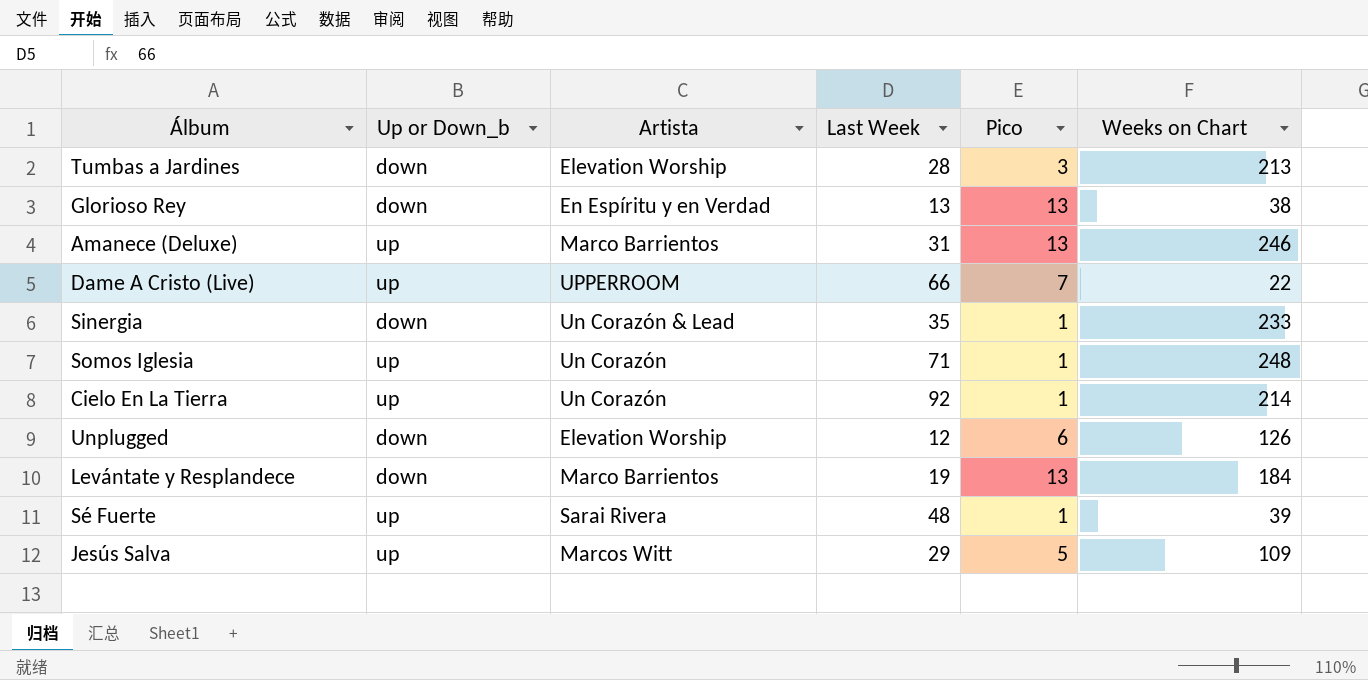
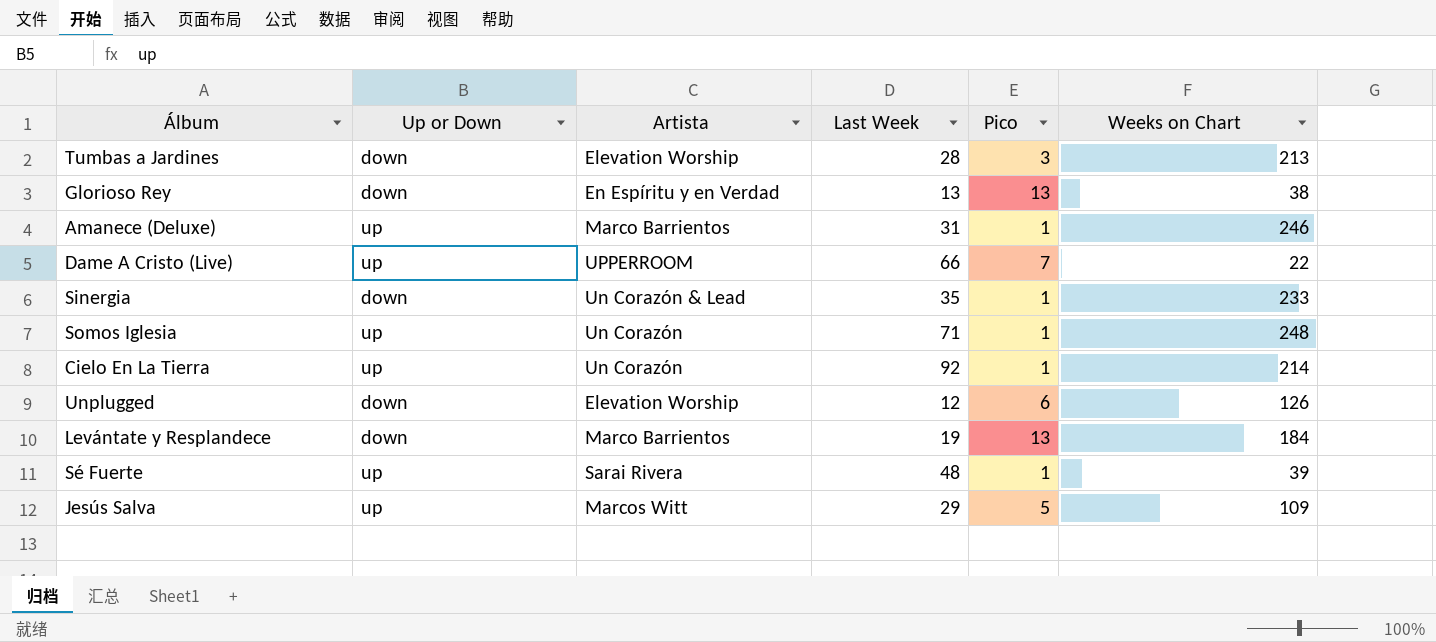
column name: Up or Down_b -> Up or Down
Amanece (Deluxe) | Pico: 13 -> 1

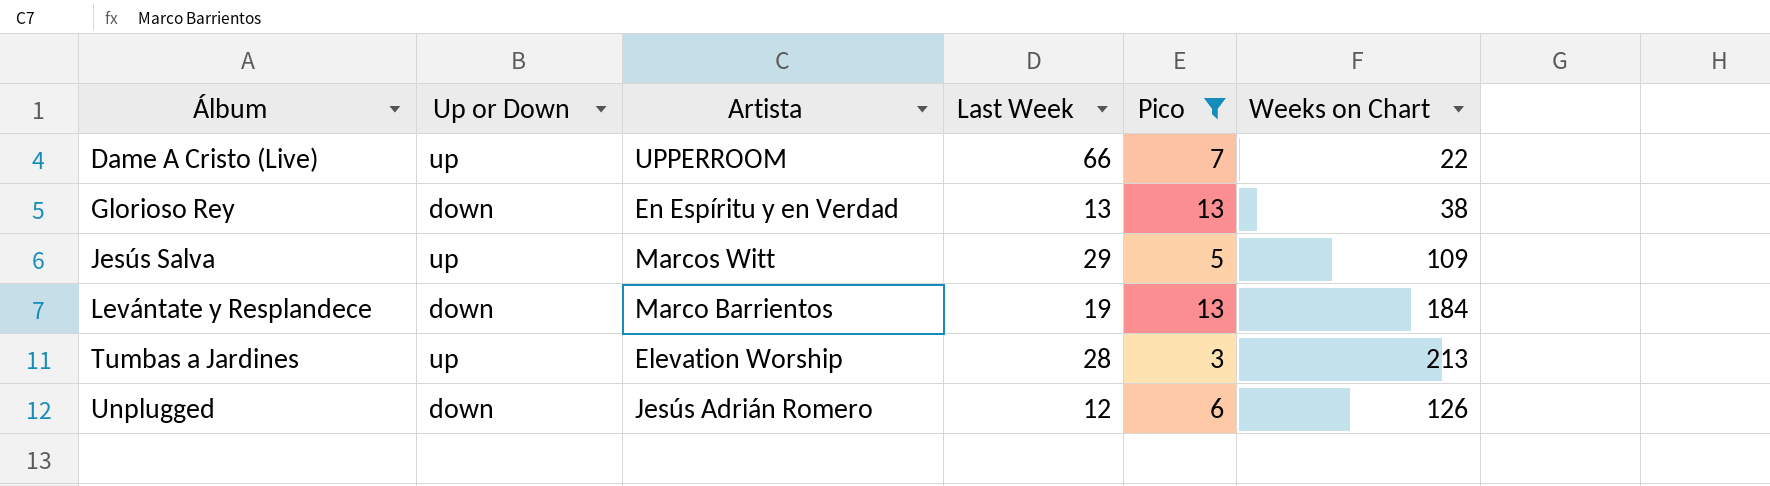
filter: none -> Pico != 1
row order: none -> Álbum ascending
Tumbas a Jardines | Up or Down: down -> up
Unplugged | Artista: Elevation Worship -> Jesús Adrián Romero

